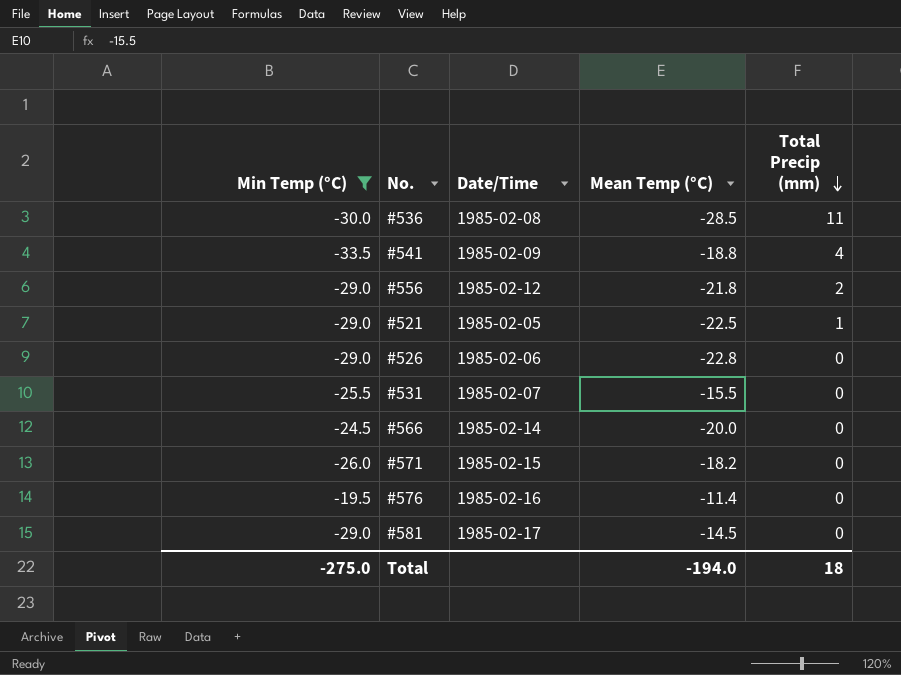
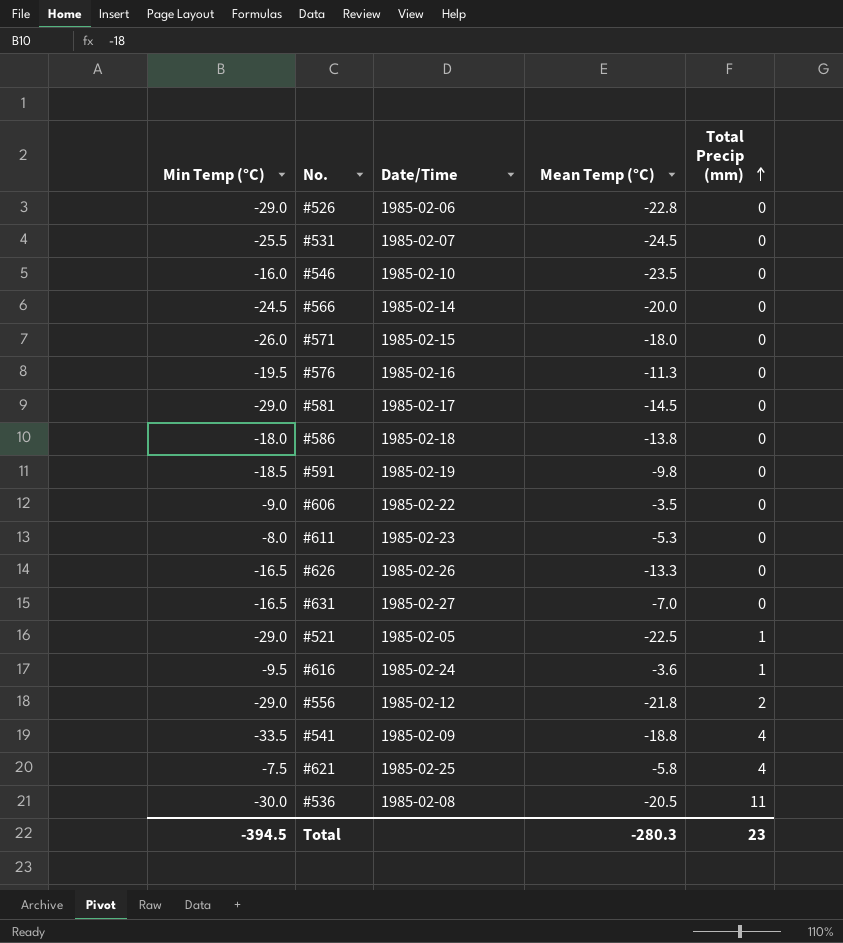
filter: Min Temp (°C) <= -19.5 -> none
row order: Total Precip (mm) descending -> Total Precip (mm) ascending
#531 | Mean Temp (°C): -15.5 -> -24.5
#571 | Mean Temp (°C): -18.2 -> -18.0
#576 | Mean Temp (°C): -11.4 -> -11.3
#536 | Mean Temp (°C): -28.5 -> -20.5
Total | Min Temp (°C): -275.0 -> -394.5
Total | Mean Temp (°C): -194.0 -> -280.3
Total | Total Precip (mm): 18 -> 23

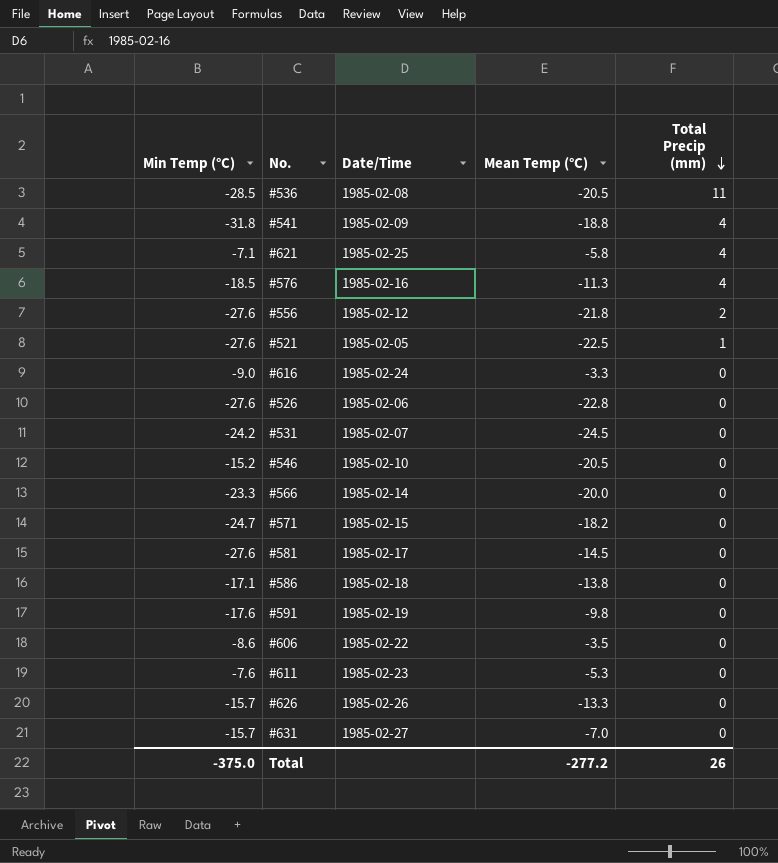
row order: Total Precip (mm) ascending -> Total Precip (mm) descending
#536 | Min Temp (°C): -30.0 -> -28.5
#541 | Min Temp (°C): -33.5 -> -31.8
#621 | Min Temp (°C): -7.5 -> -7.1
#576 | Min Temp (°C): -19.5 -> -18.5
#576 | Total Precip (mm): 0 -> 4
#556 | Min Temp (°C): -29.0 -> -27.6
#521 | Min Temp (°C): -29.0 -> -27.6
#616 | Min Temp (°C): -9.5 -> -9.0
#616 | Mean Temp (°C): -3.6 -> -3.3
#616 | Total Precip (mm): 1 -> 0
#526 | Min Temp (°C): -29.0 -> -27.6
#531 | Min Temp (°C): -25.5 -> -24.2
#546 | Min Temp (°C): -16.0 -> -15.2
#546 | Mean Temp (°C): -23.5 -> -20.5
#566 | Min Temp (°C): -24.5 -> -23.3
#571 | Min Temp (°C): -26.0 -> -24.7
#571 | Mean Temp (°C): -18.0 -> -18.2
#581 | Min Temp (°C): -29.0 -> -27.6
#586 | Min Temp (°C): -18.0 -> -17.1
#591 | Min Temp (°C): -18.5 -> -17.6
#606 | Min Temp (°C): -9.0 -> -8.6
#611 | Min Temp (°C): -8.0 -> -7.6
#626 | Min Temp (°C): -16.5 -> -15.7
#631 | Min Temp (°C): -16.5 -> -15.7
Total | Min Temp (°C): -394.5 -> -375.0
Total | Mean Temp (°C): -280.3 -> -277.2
Total | Total Precip (mm): 23 -> 26

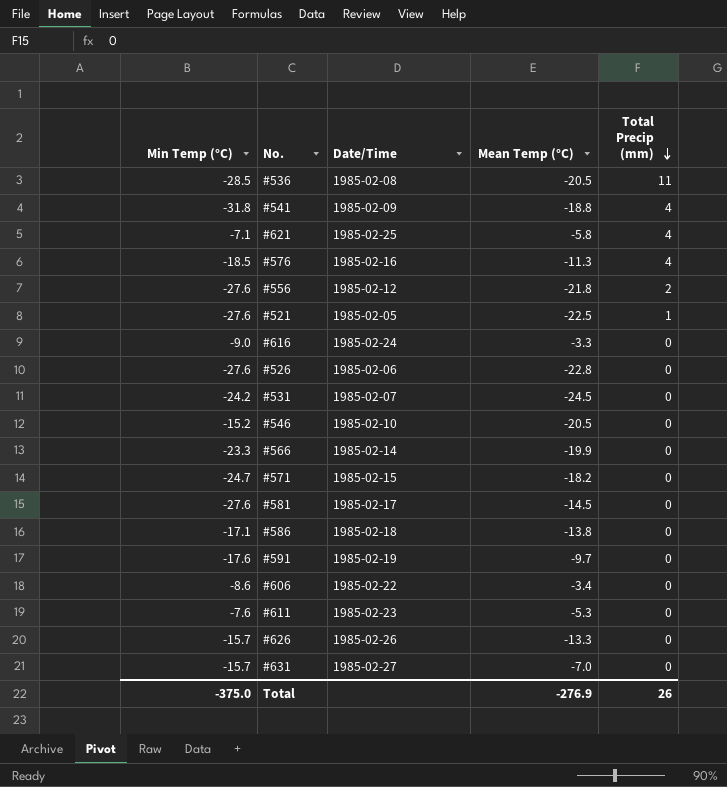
#566 | Mean Temp (°C): -20.0 -> -19.9
#591 | Mean Temp (°C): -9.8 -> -9.7
#606 | Mean Temp (°C): -3.5 -> -3.4
Total | Mean Temp (°C): -277.2 -> -276.9

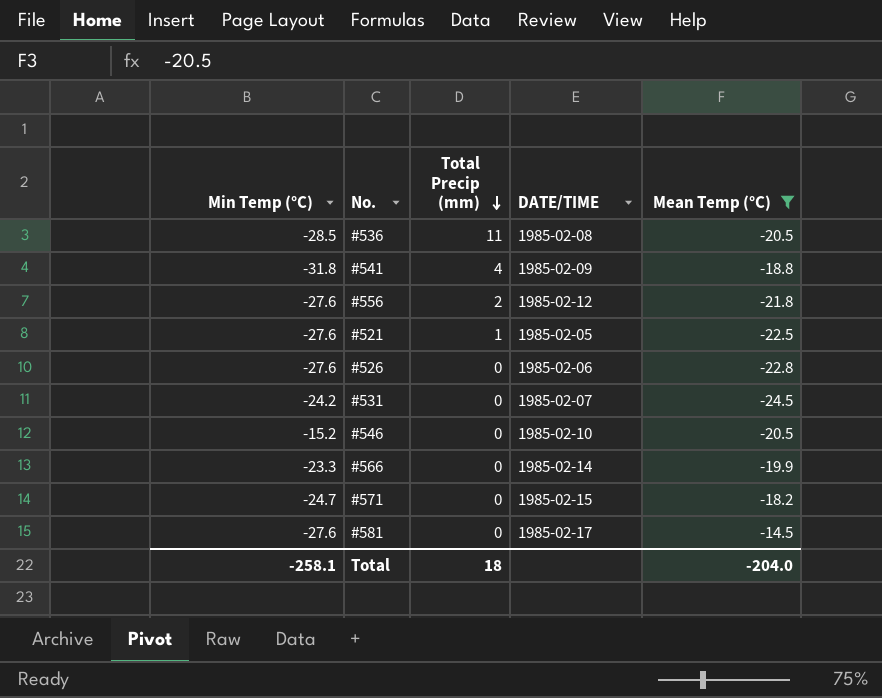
filter: none -> Mean Temp (°C) <= -14.5
column Total Precip (mm) | position: 5 -> 3
column name: Date/Time -> DATE/TIME
Total | Min Temp (°C): -375.0 -> -258.1
Total | Total Precip (mm): 26 -> 18
Total | Mean Temp (°C): -276.9 -> -204.0

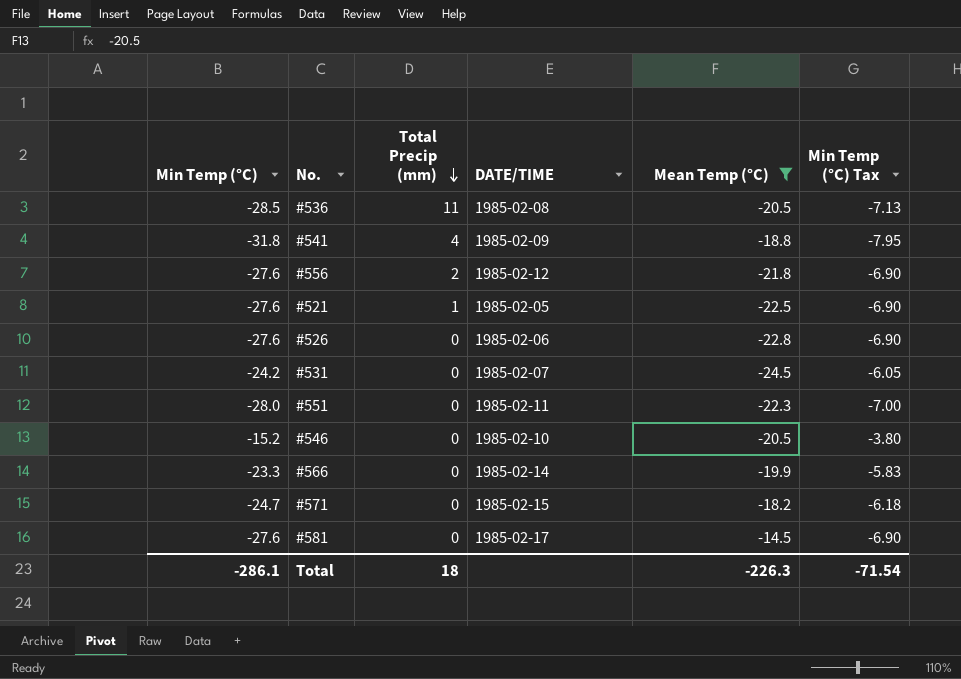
column Min Temp (°C) Tax | formula: none -> [Min Temp (°C)] * 0.25
row #551: none -> -28.0 | 0 | 1985-02-11 | -22.3 | -7.00
Total | Min Temp (°C): -258.1 -> -286.1
Total | Mean Temp (°C): -204.0 -> -226.3

